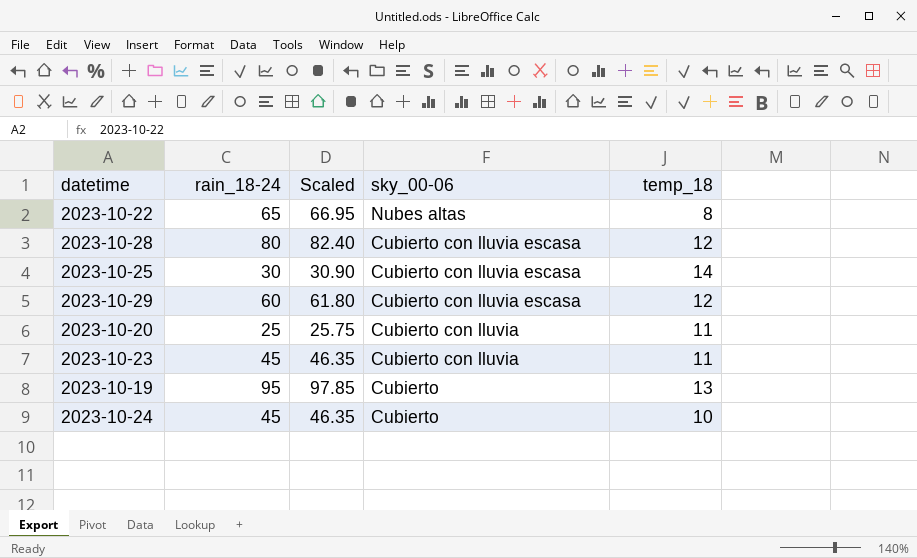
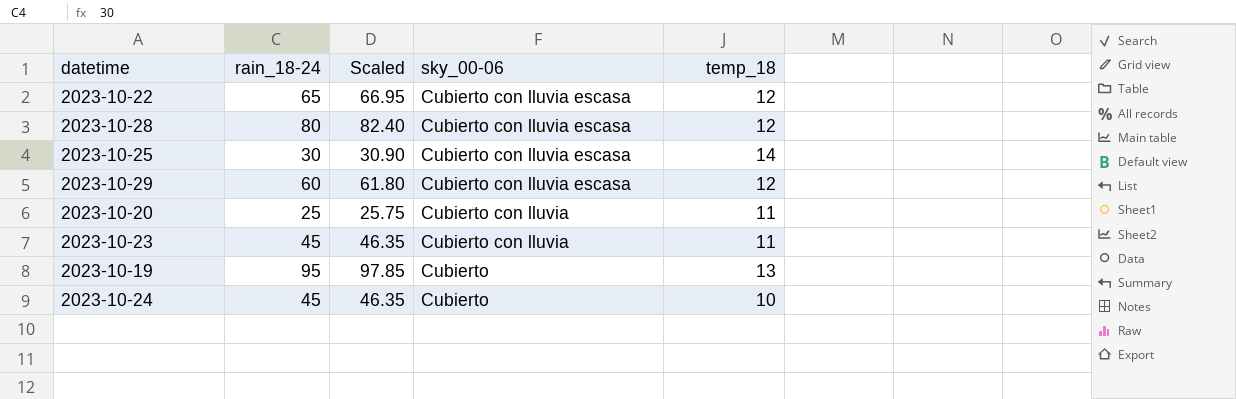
2023-10-22 | sky_00-06: Nubes altas -> Cubierto con lluvia escasa
2023-10-22 | temp_18: 8 -> 12

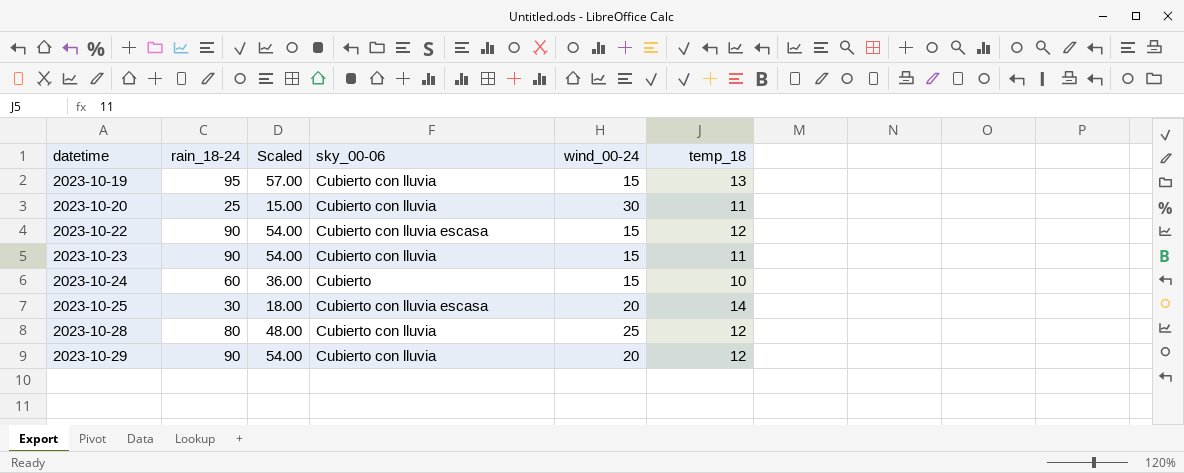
row order: sky_00-06 descending -> datetime ascending
column Scaled | formula: [rain_18-24] * 1.03 -> [rain_18-24] * 0.6
column wind_00-24 | position: none -> 5
2023-10-19 | sky_00-06: Cubierto -> Cubierto con lluvia
2023-10-22 | rain_18-24: 65 -> 90
2023-10-23 | rain_18-24: 45 -> 90
2023-10-24 | rain_18-24: 45 -> 60
2023-10-28 | sky_00-06: Cubierto con lluvia escasa -> Cubierto con lluvia
2023-10-29 | rain_18-24: 60 -> 90
2023-10-29 | sky_00-06: Cubierto con lluvia escasa -> Cubierto con lluvia

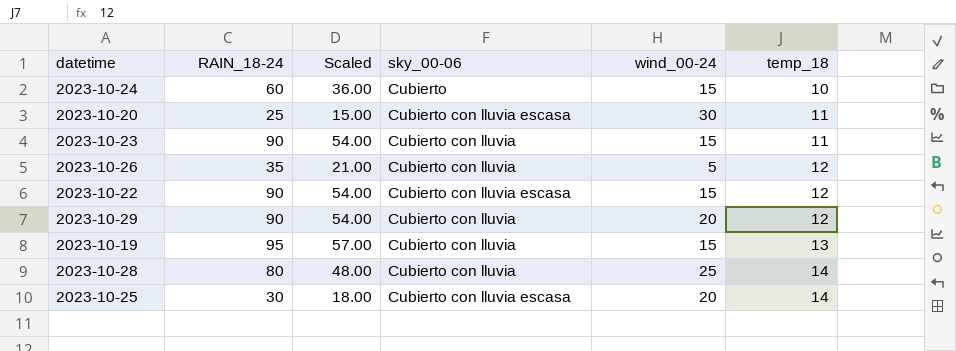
row order: datetime ascending -> temp_18 ascending
column name: rain_18-24 -> RAIN_18-24
2023-10-20 | sky_00-06: Cubierto con lluvia -> Cubierto con lluvia escasa
row 2023-10-26: none -> 35 | 21.00 | Cubierto con lluvia | 5 | 12
2023-10-28 | temp_18: 12 -> 14

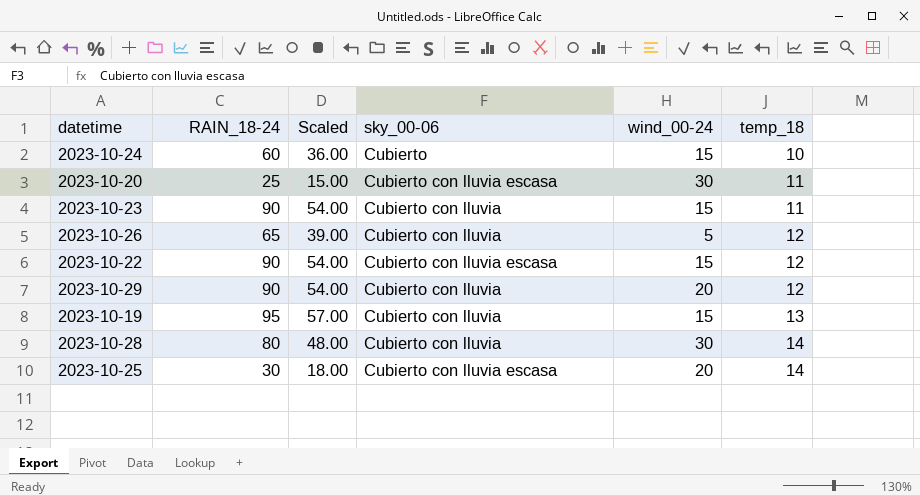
2023-10-26 | RAIN_18-24: 35 -> 65
2023-10-26 | Scaled: 21.00 -> 39.00
2023-10-28 | wind_00-24: 25 -> 30

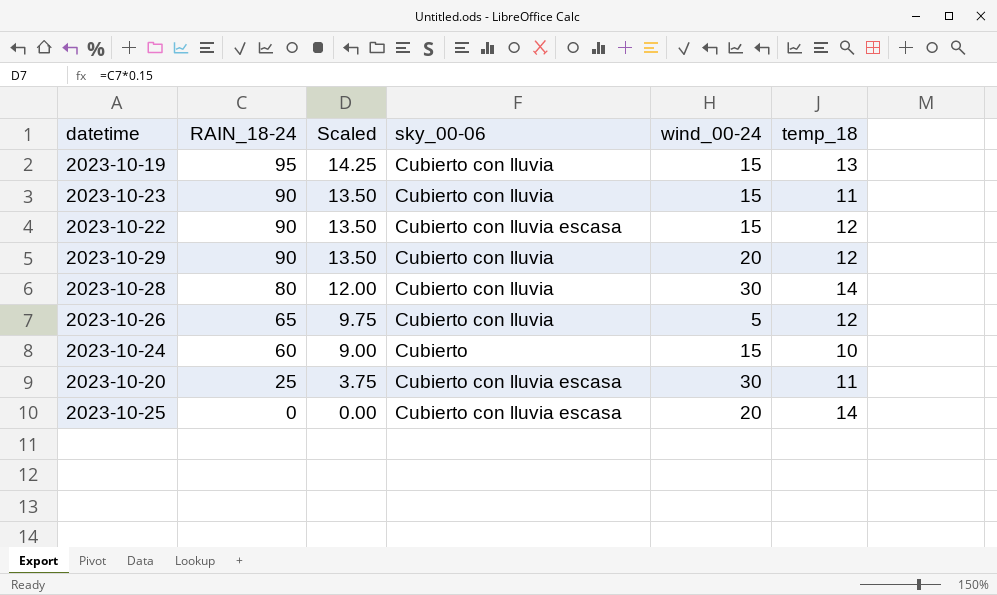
row order: temp_18 ascending -> RAIN_18-24 descending
column Scaled | formula: [RAIN_18-24] * 0.6 -> [RAIN_18-24] * 0.15
2023-10-25 | RAIN_18-24: 30 -> 0

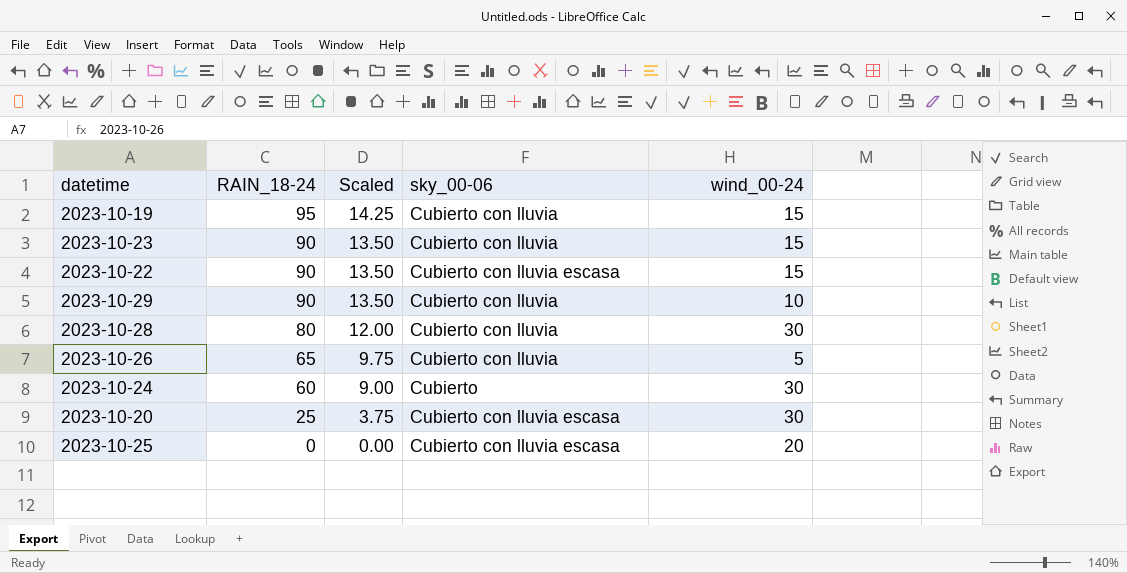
column temp_18 | position: 6 -> none
2023-10-29 | wind_00-24: 20 -> 10
2023-10-24 | wind_00-24: 15 -> 30

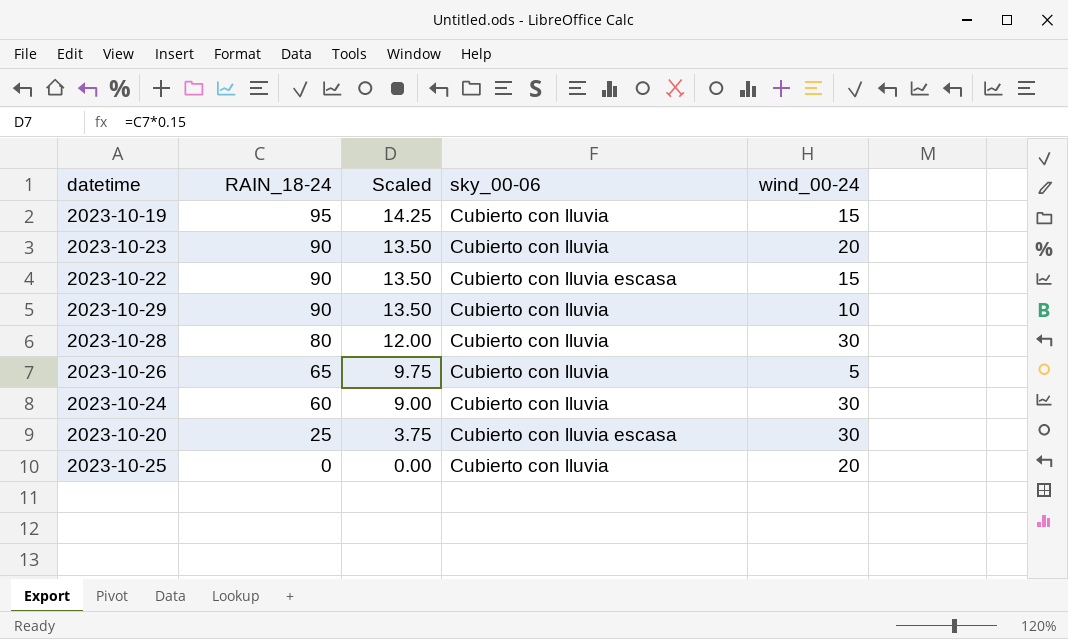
2023-10-23 | wind_00-24: 15 -> 20
2023-10-24 | sky_00-06: Cubierto -> Cubierto con lluvia
2023-10-25 | sky_00-06: Cubierto con lluvia escasa -> Cubierto con lluvia

